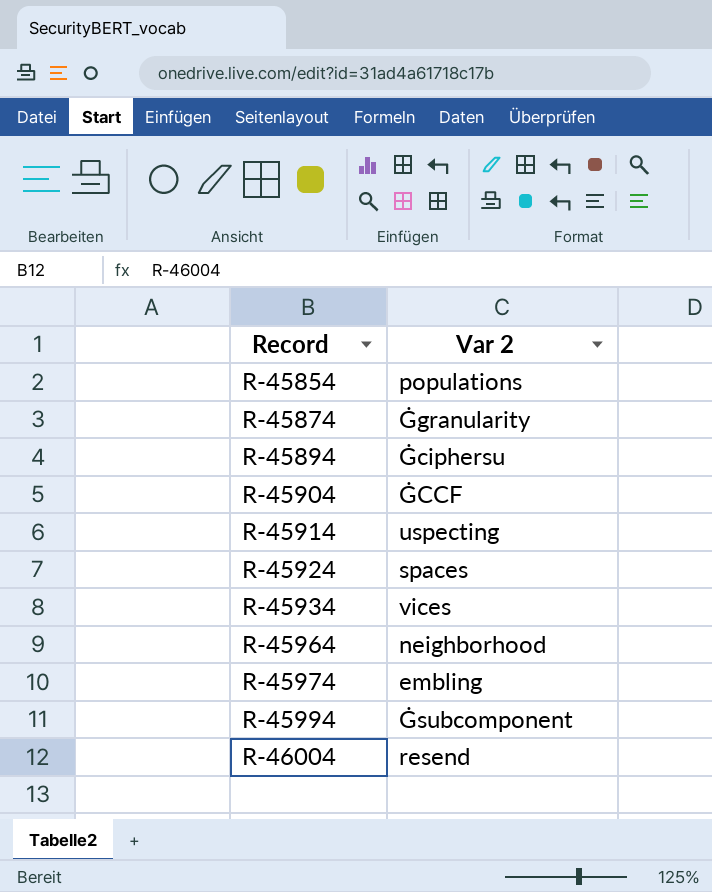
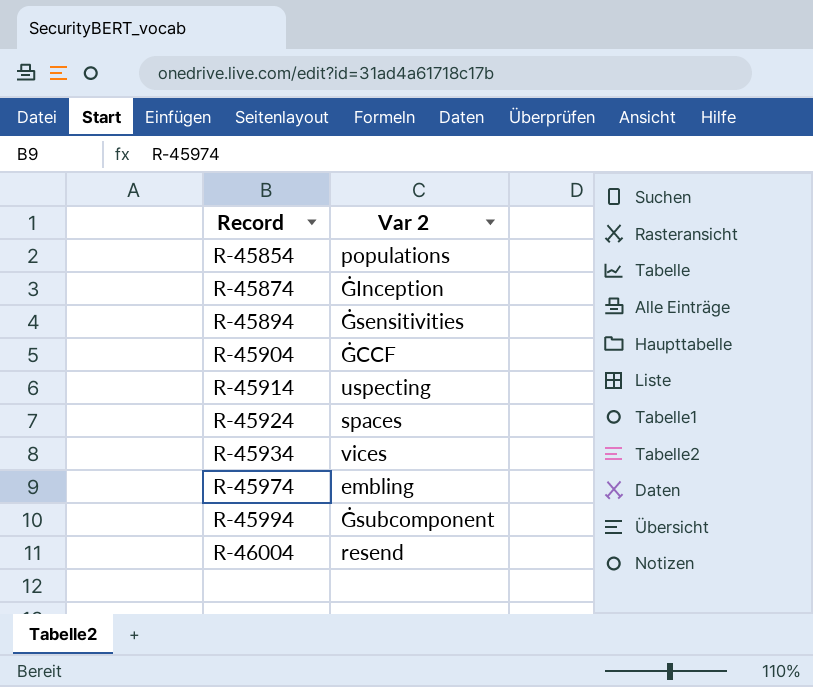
row R-45964: neighborhood -> none
R-45874 | Var 2: Ġgranularity -> ĠInception
R-45894 | Var 2: Ġciphersu -> Ġsensitivities

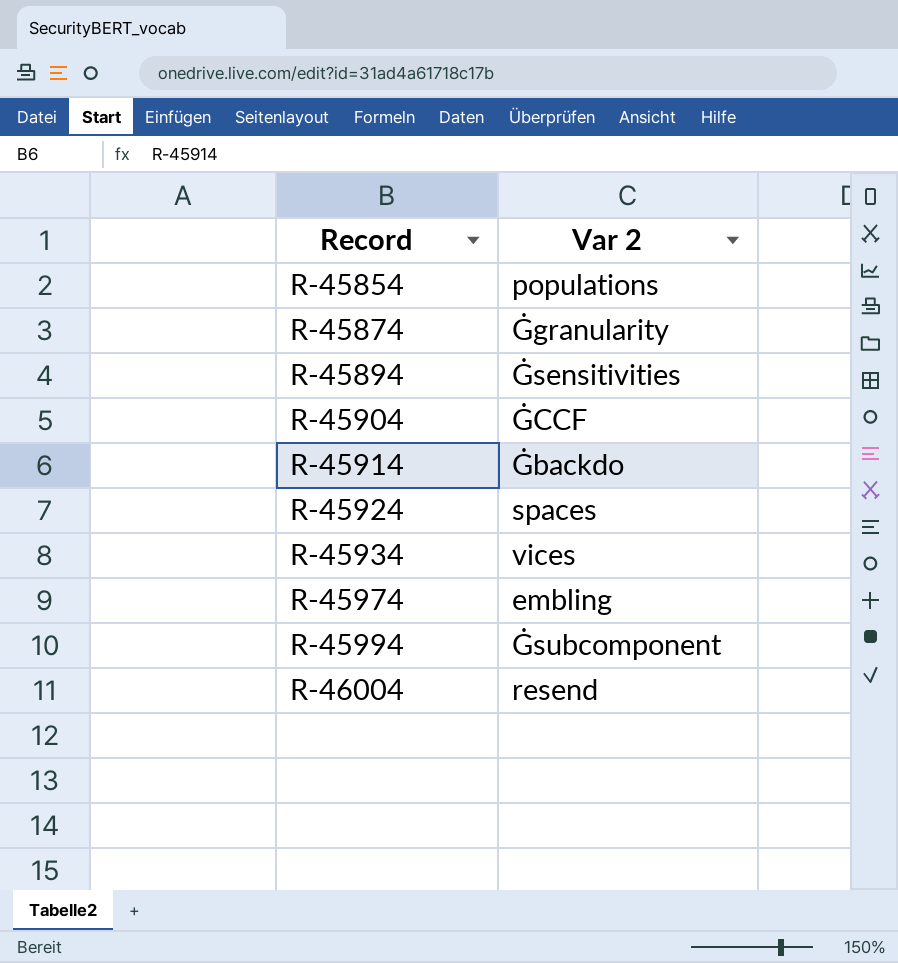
R-45874 | Var 2: ĠInception -> Ġgranularity
R-45914 | Var 2: uspecting -> Ġbackdo

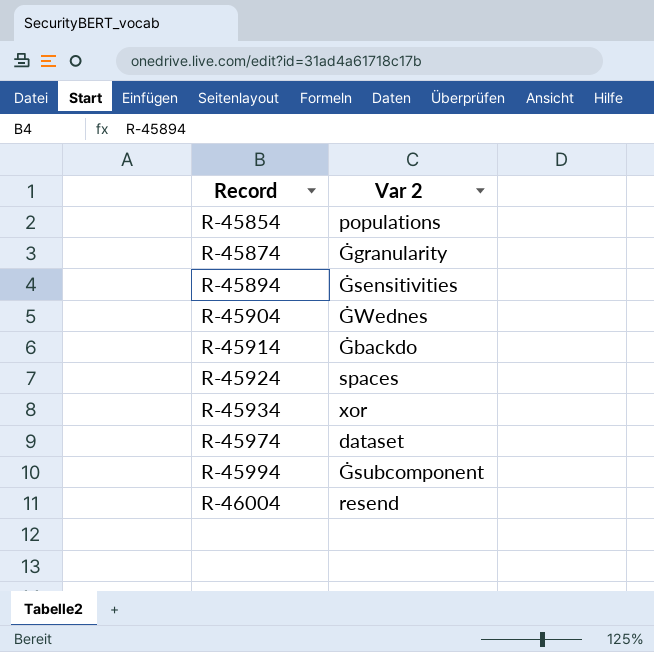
R-45904 | Var 2: ĠCCF -> ĠWednes
R-45934 | Var 2: vices -> xor
R-45974 | Var 2: embling -> dataset

